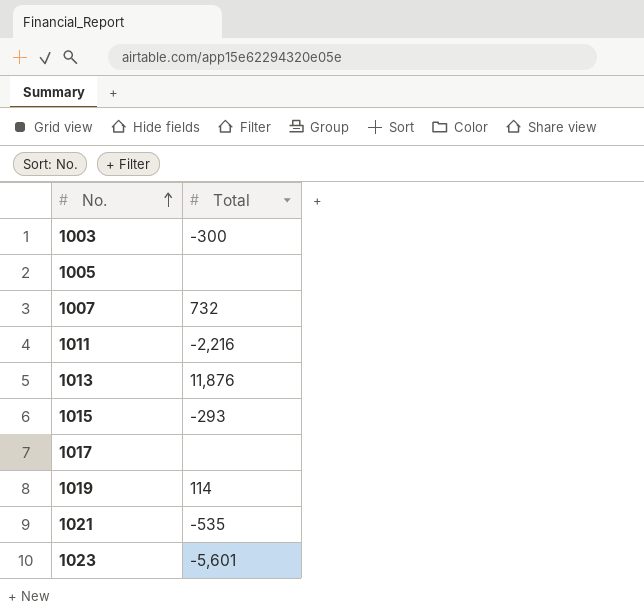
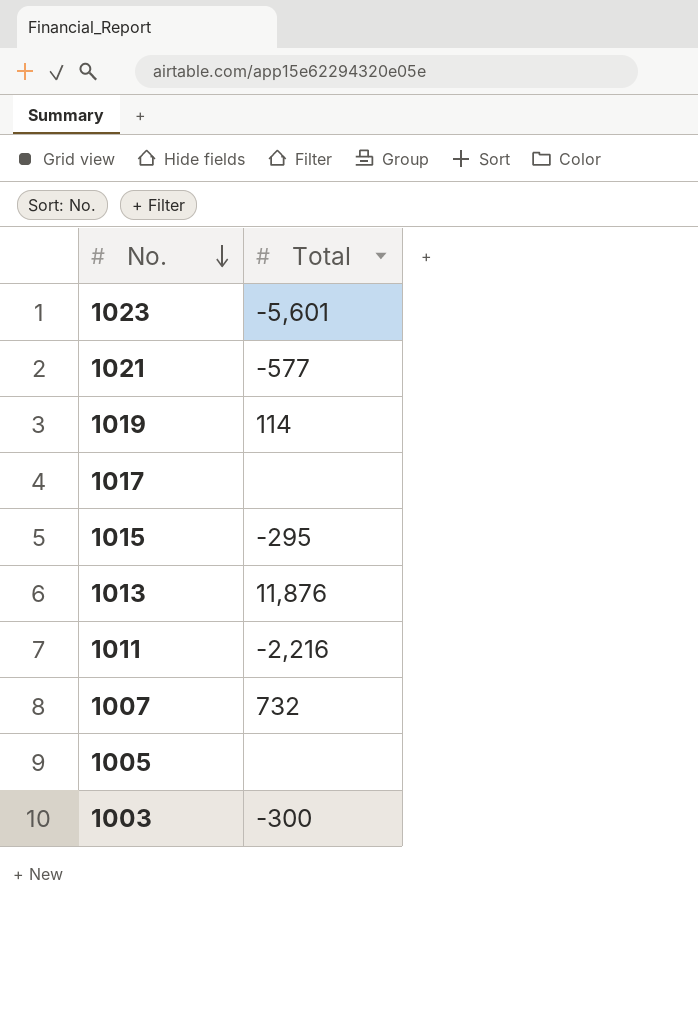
row order: No. ascending -> No. descending
1021 | Total: -535 -> -577
1015 | Total: -293 -> -295

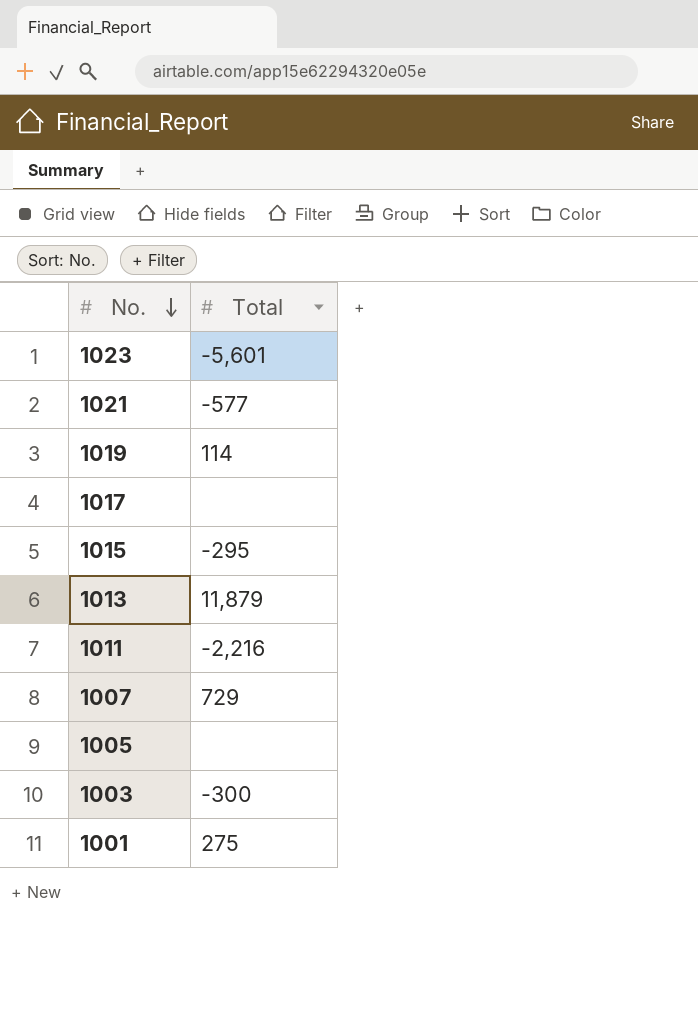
1013 | Total: 11,876 -> 11,879
1007 | Total: 732 -> 729
row 1001: none -> 275

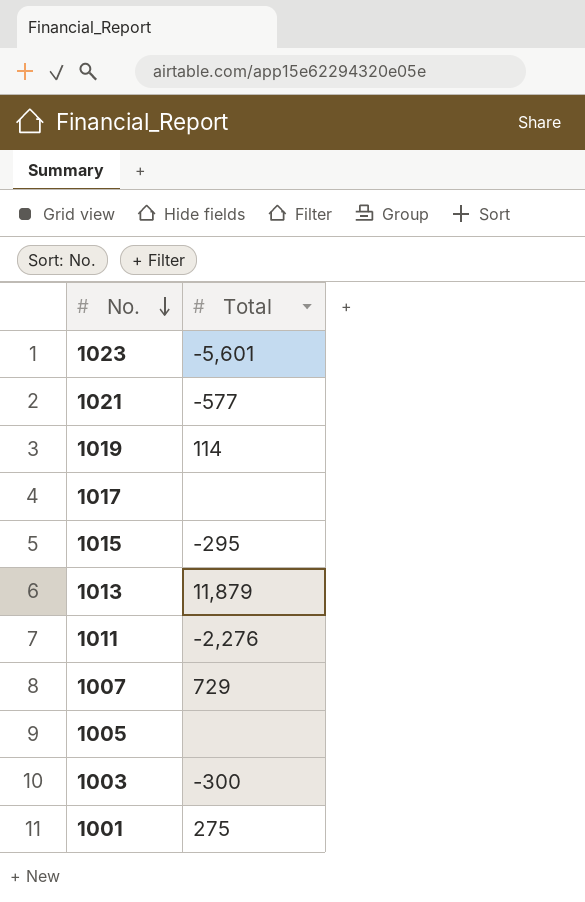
1011 | Total: -2,216 -> -2,276

